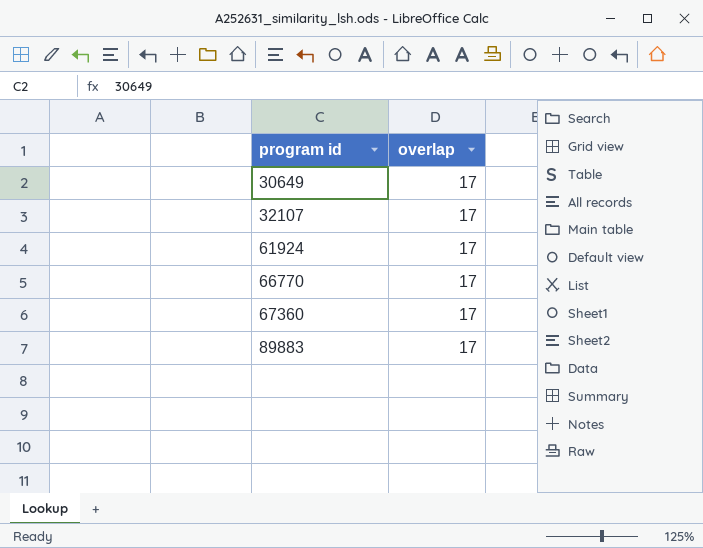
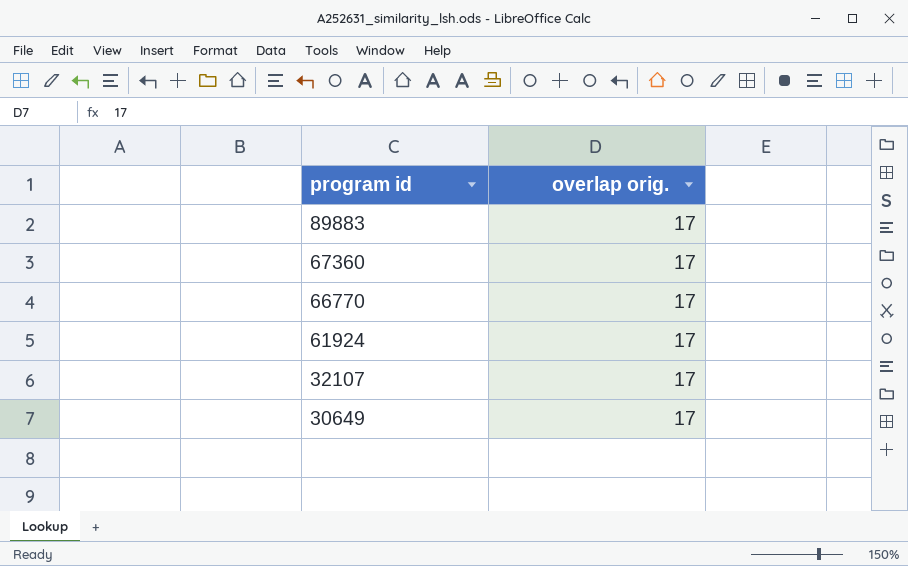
row order: program id ascending -> program id descending
column name: overlap -> overlap orig.

